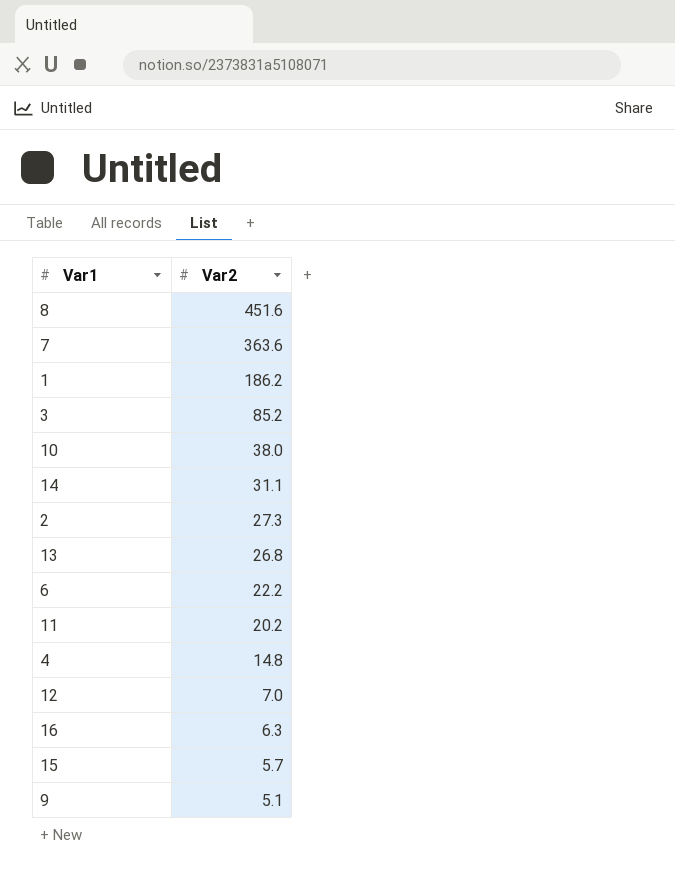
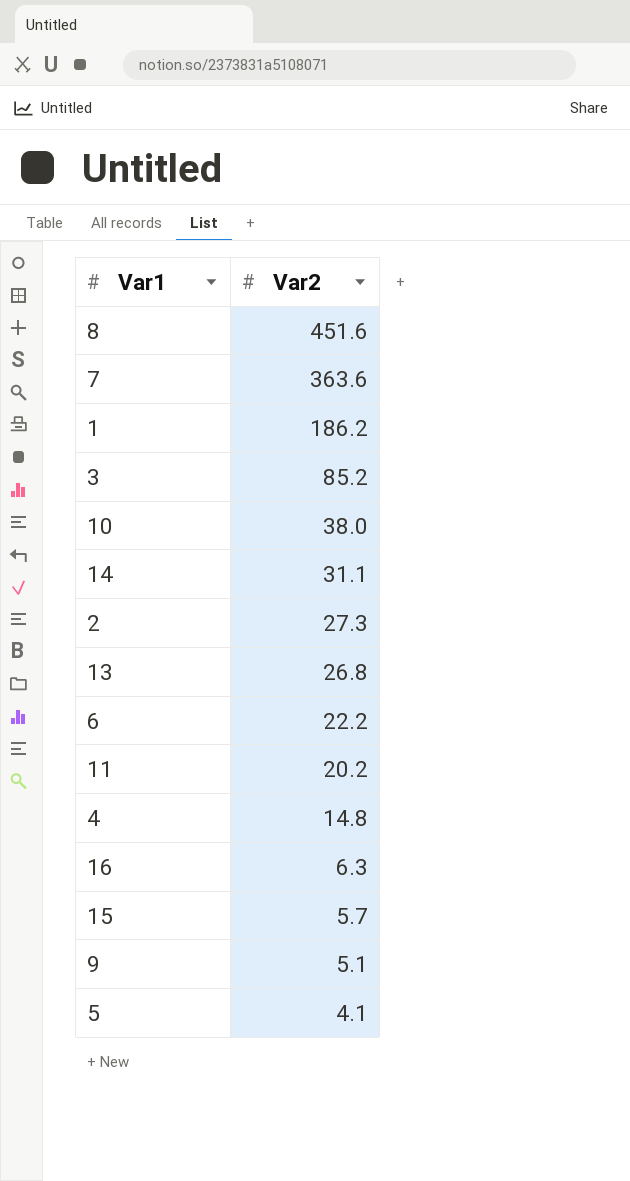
row 12: 7.0 -> none
row 5: none -> 4.1

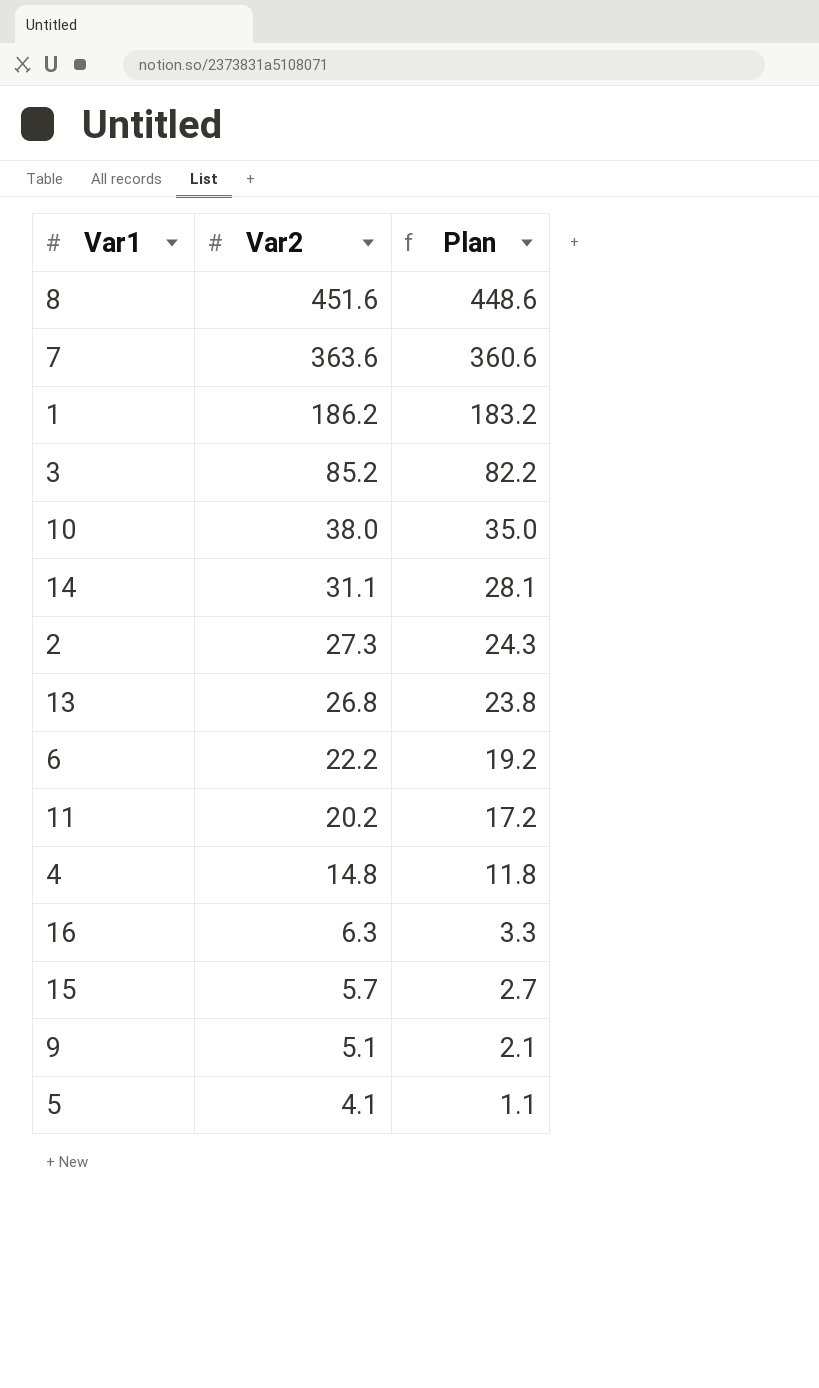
column Plan | formula: none -> [Var2] - 3

